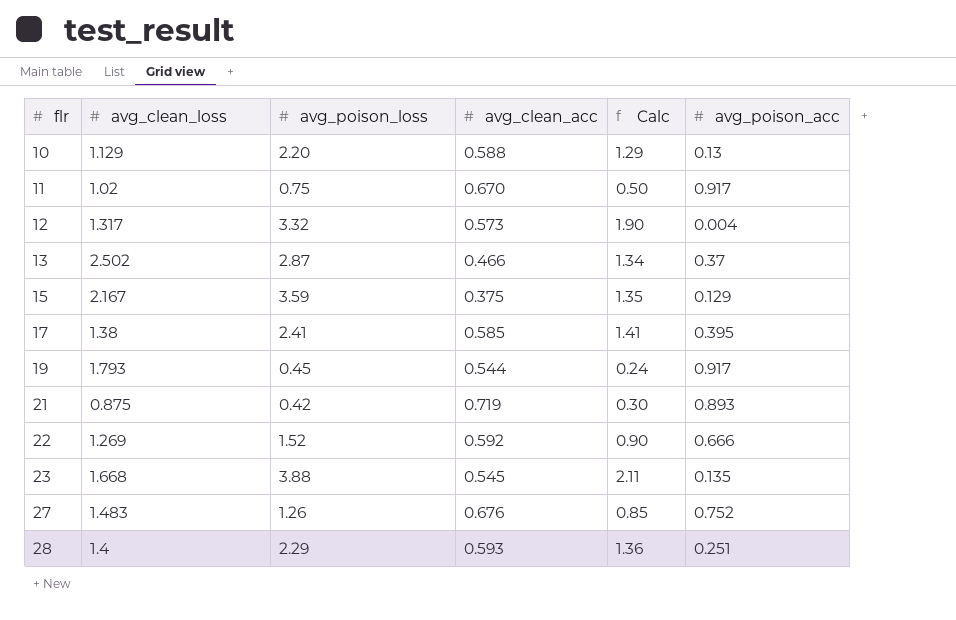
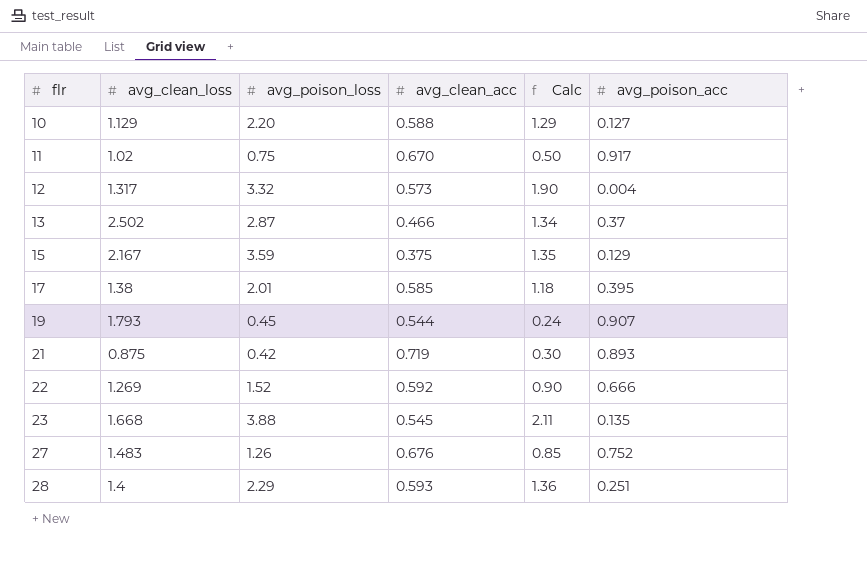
10 | avg_poison_acc: 0.13 -> 0.127
17 | avg_poison_loss: 2.41 -> 2.01
17 | Calc: 1.41 -> 1.18
19 | avg_poison_acc: 0.917 -> 0.907

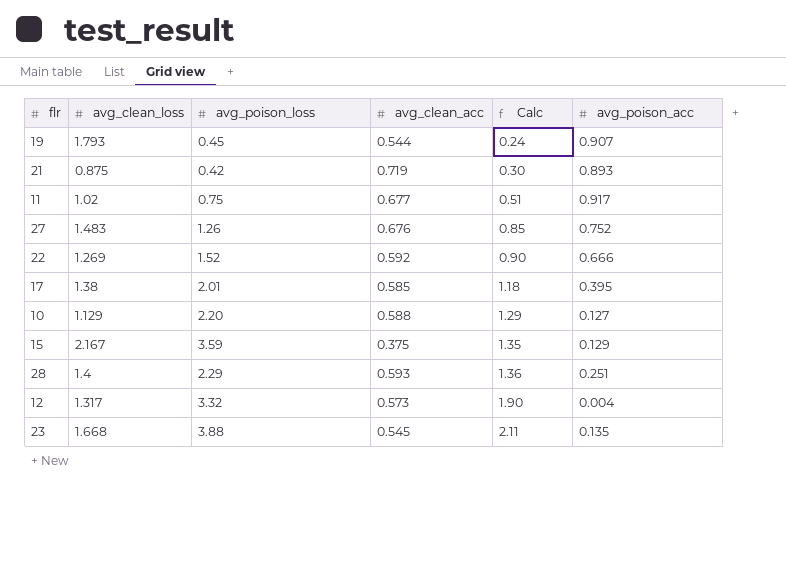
row order: flr ascending -> Calc ascending
row 13: 2.502 | 2.87 | 0.466 | 1.34 | 0.37 -> none
11 | avg_clean_acc: 0.670 -> 0.677
11 | Calc: 0.50 -> 0.51

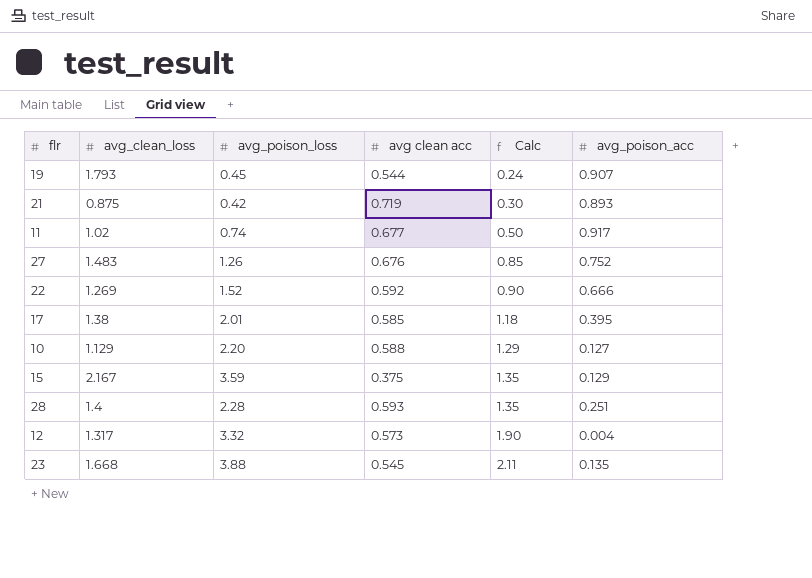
column name: avg_clean_acc -> avg clean acc
11 | avg_poison_loss: 0.75 -> 0.74
11 | Calc: 0.51 -> 0.50
28 | avg_poison_loss: 2.29 -> 2.28
28 | Calc: 1.36 -> 1.35

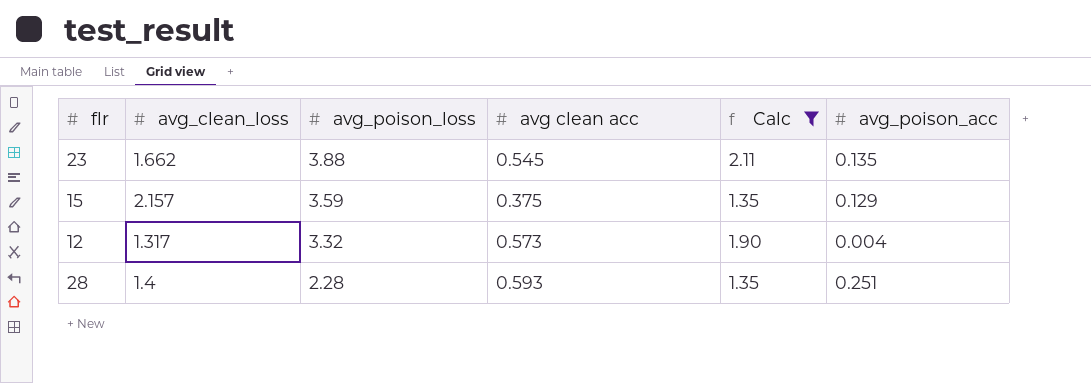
filter: none -> Calc >= 1.35
row order: Calc ascending -> avg_poison_loss descending
23 | avg_clean_loss: 1.668 -> 1.662
15 | avg_clean_loss: 2.167 -> 2.157

